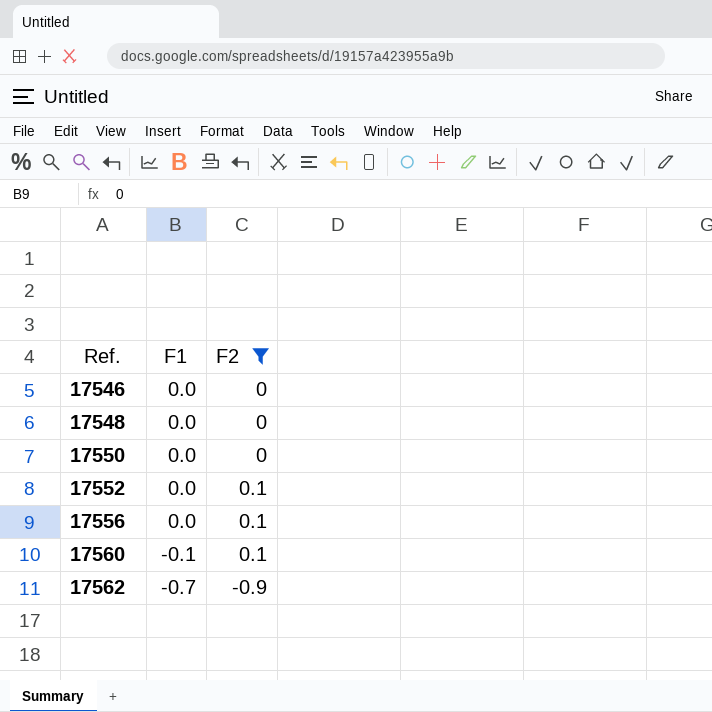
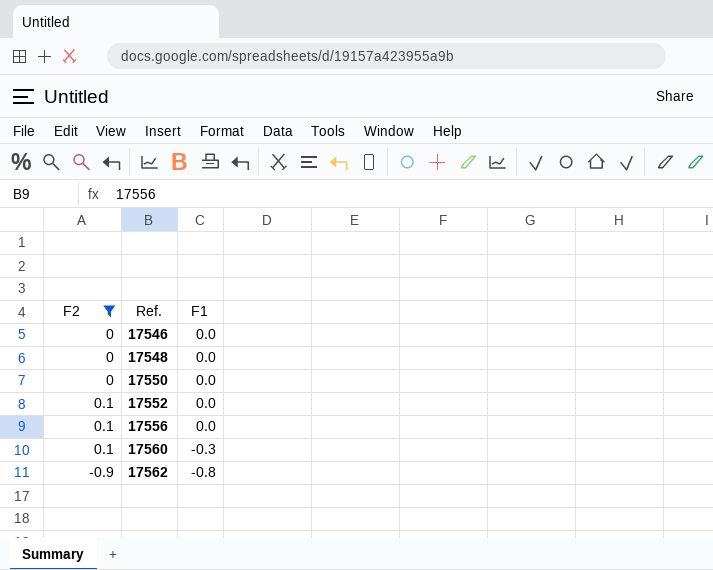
column F2 | position: 3 -> 1
17560 | F1: -0.1 -> -0.3
17562 | F1: -0.7 -> -0.8

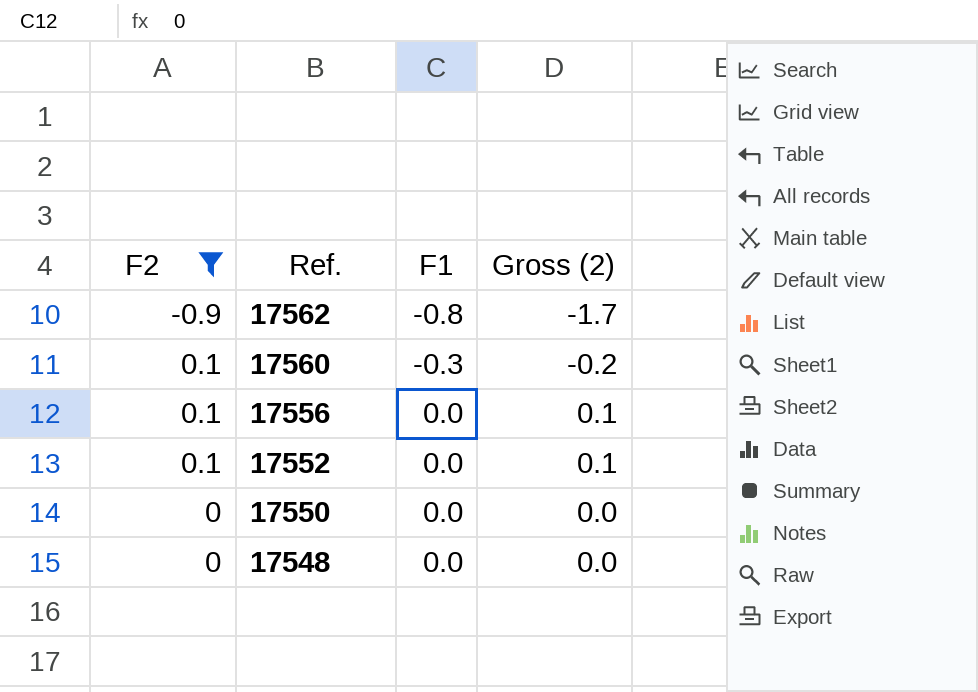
row order: Ref. ascending -> Ref. descending
column Gross (2) | formula: none -> [F2] + [F1]
row 17546: 0 | 0.0 -> none

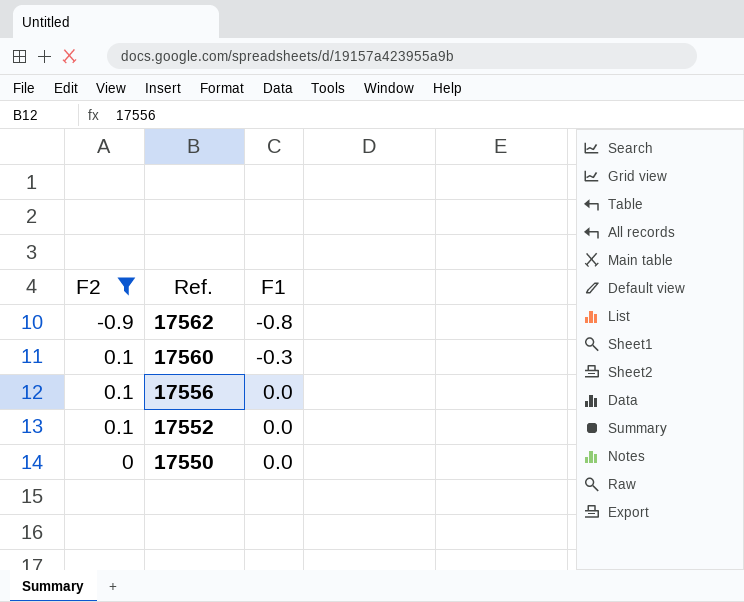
column Gross (2) | formula: [F2] + [F1] -> none
row 17548: 0 | 0.0 | 0.0 -> none

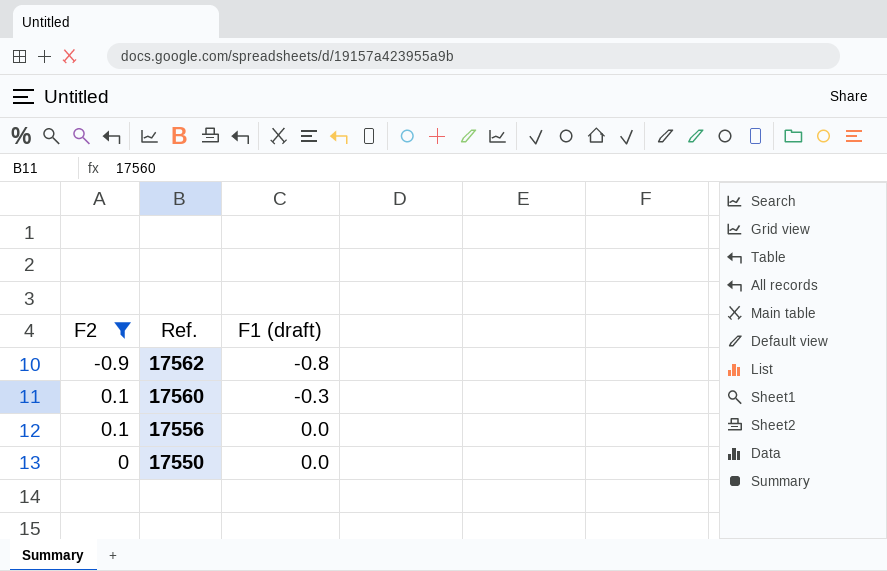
column name: F1 -> F1 (draft)
row 17552: 0.1 | 0.0 -> none

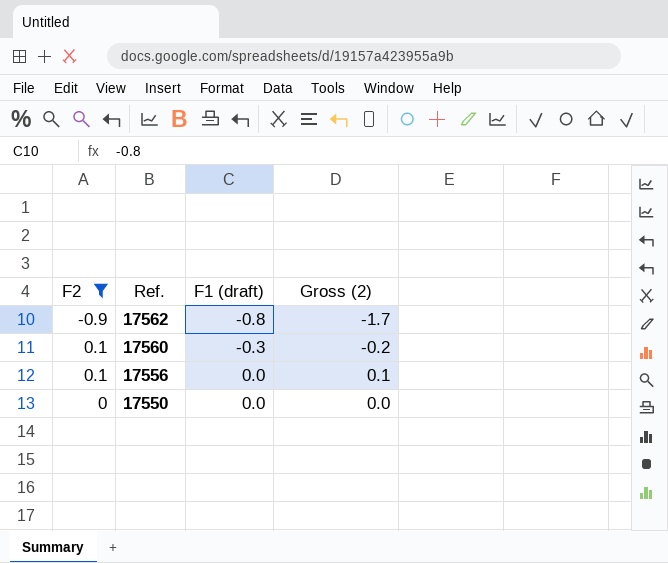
column Gross (2) | formula: none -> [F2] + [F1 (draft)]

